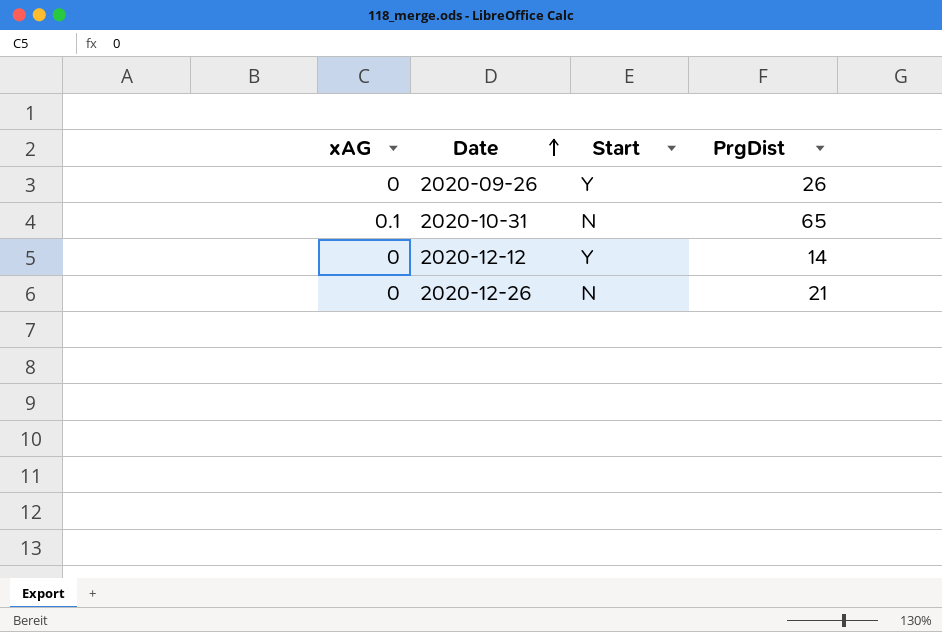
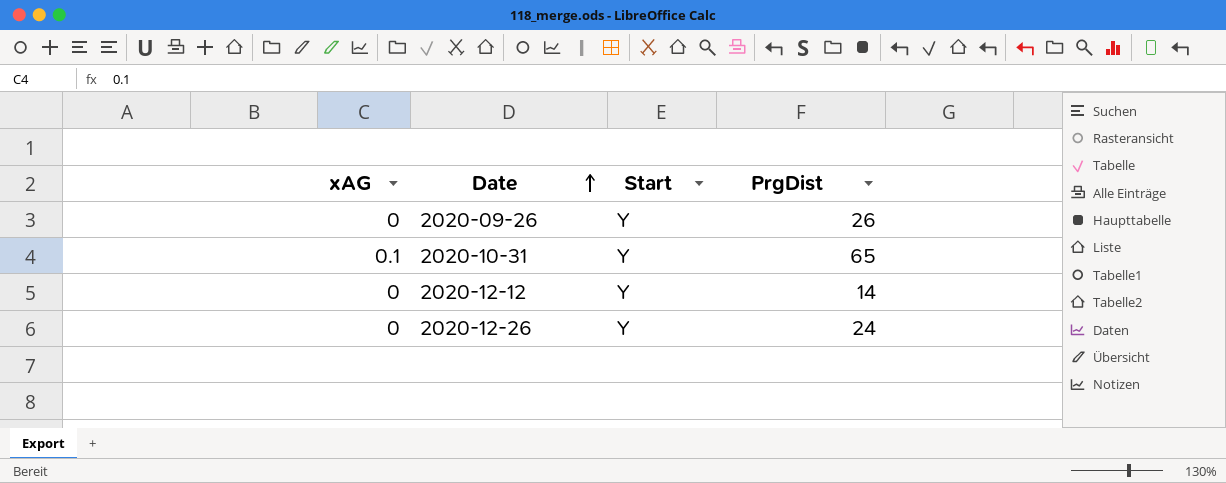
2020-10-31 | Start: N -> Y
2020-12-26 | Start: N -> Y
2020-12-26 | PrgDist: 21 -> 24

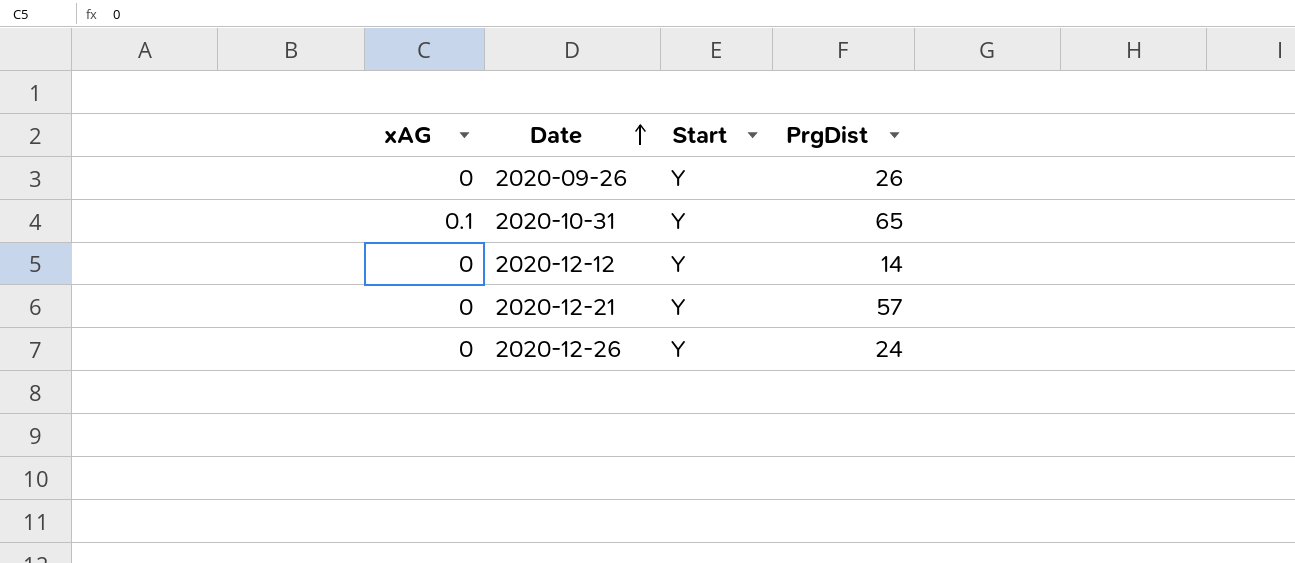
row 2020-12-21: none -> 0 | Y | 57

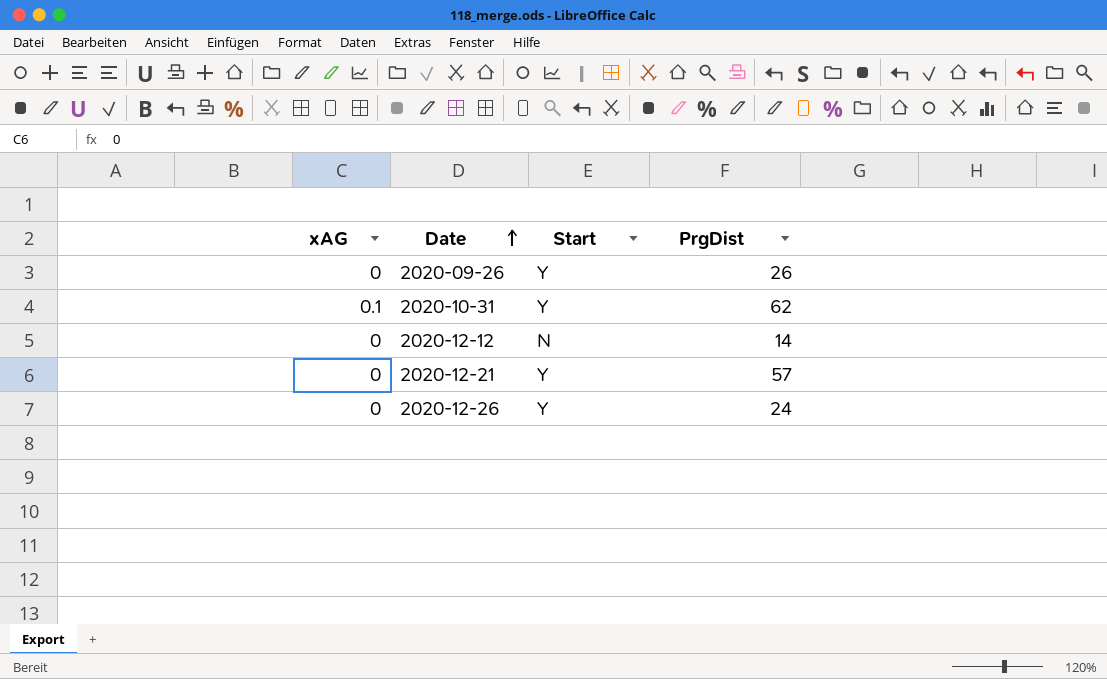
2020-10-31 | PrgDist: 65 -> 62
2020-12-12 | Start: Y -> N

